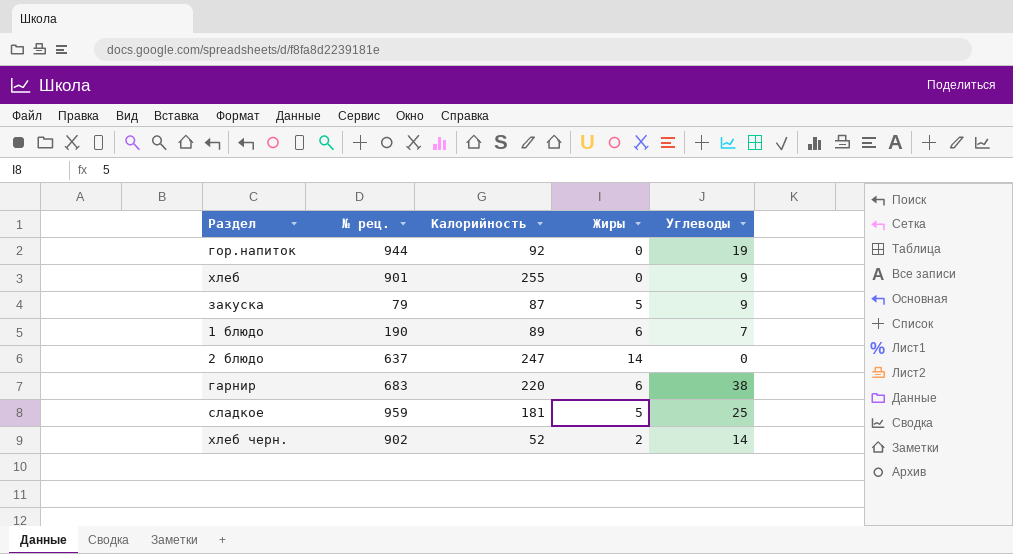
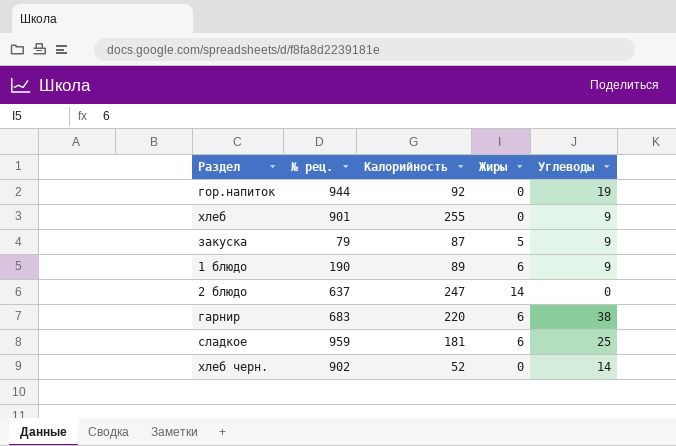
1 блюдо | Углеводы: 7 -> 9
сладкое | Жиры: 5 -> 6
хлеб черн. | Жиры: 2 -> 0

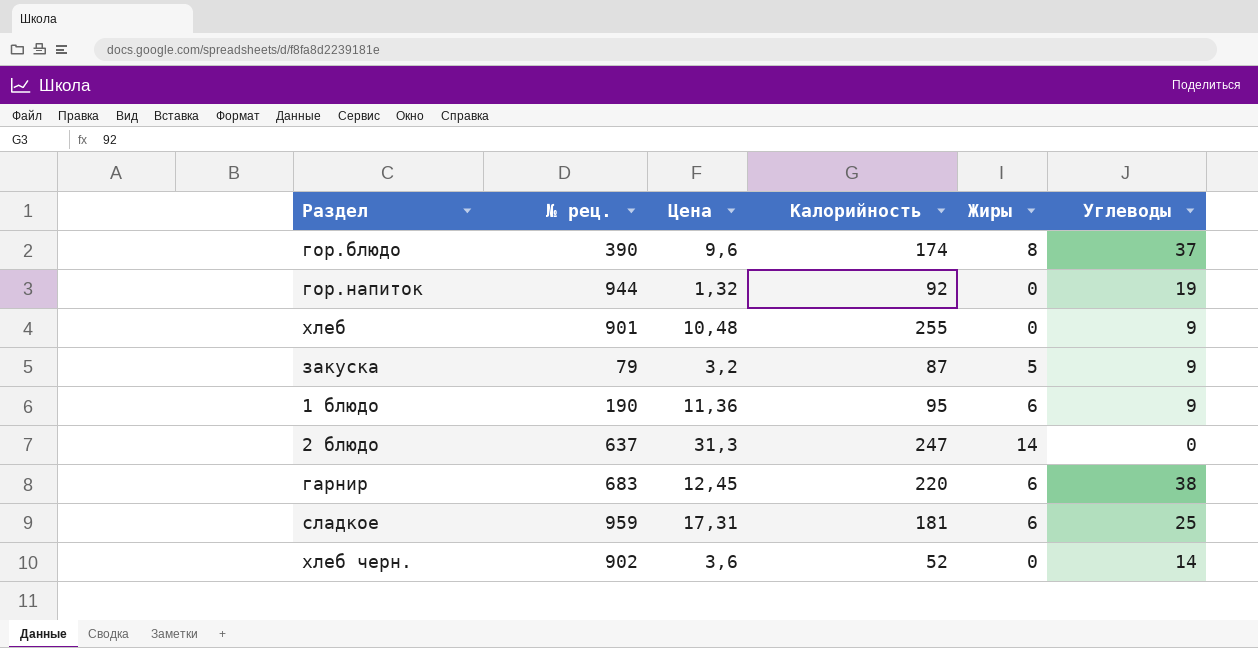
column Цена | position: none -> 3
row гор.блюдо: none -> 390 | 9,6 | 174 | 8 | 37
1 блюдо | Калорийность: 89 -> 95

